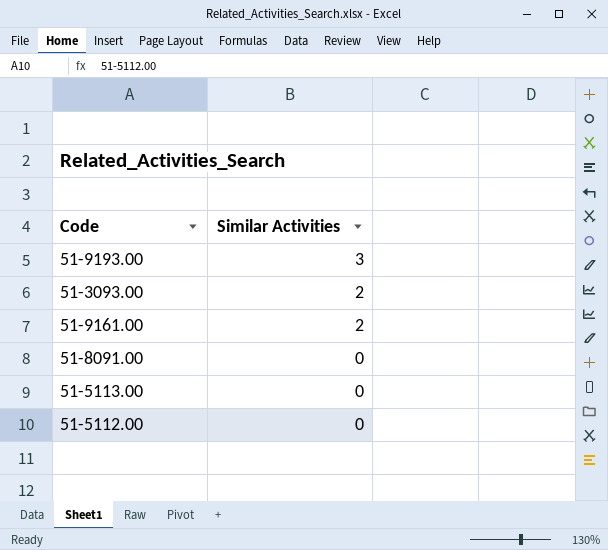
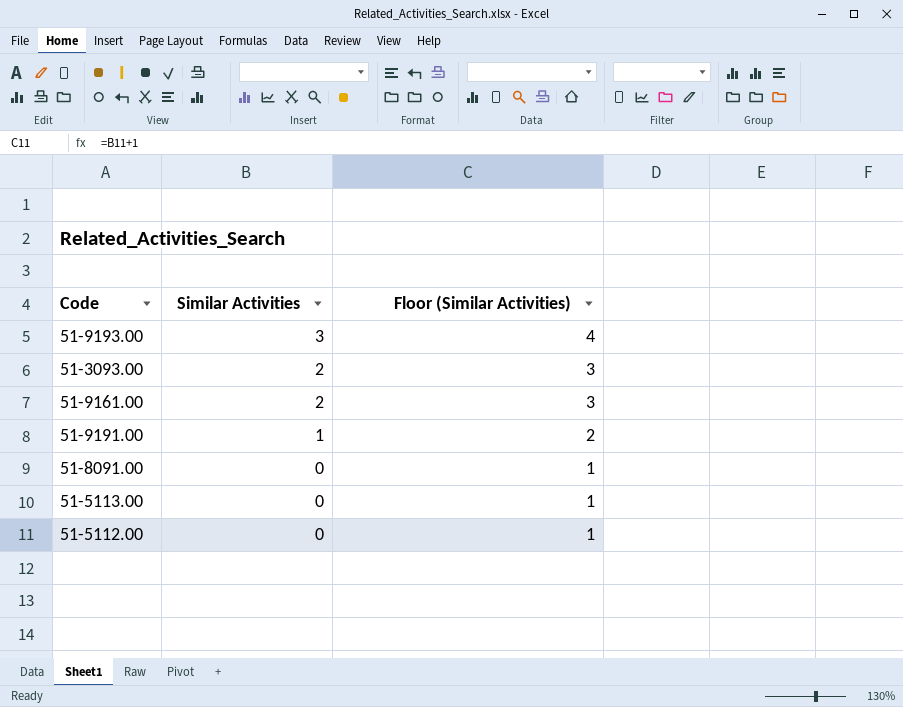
column Floor (Similar Activities) | formula: none -> [Similar Activities] + 1
row 51-9191.00: none -> 1 | 2

